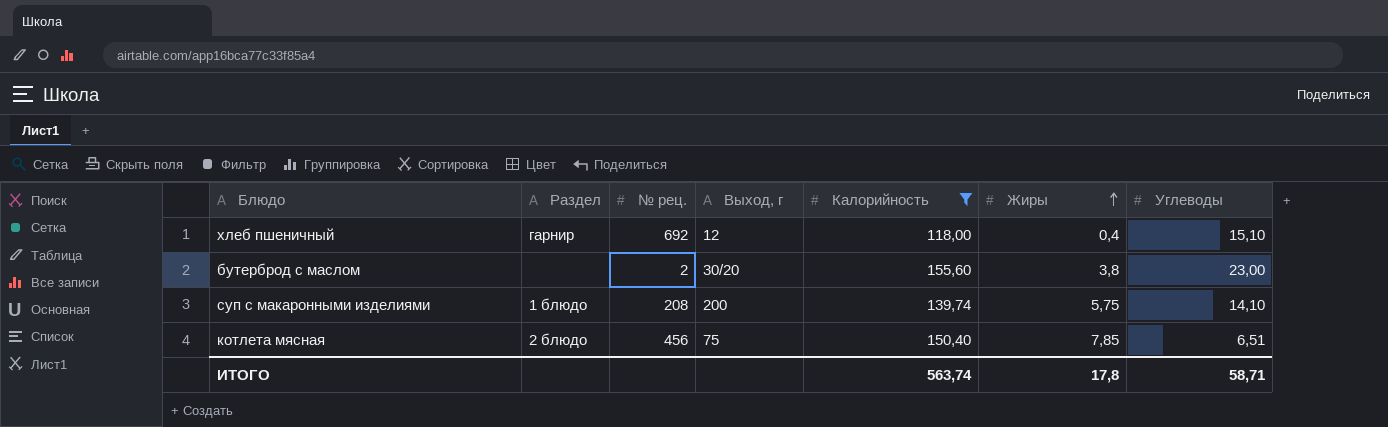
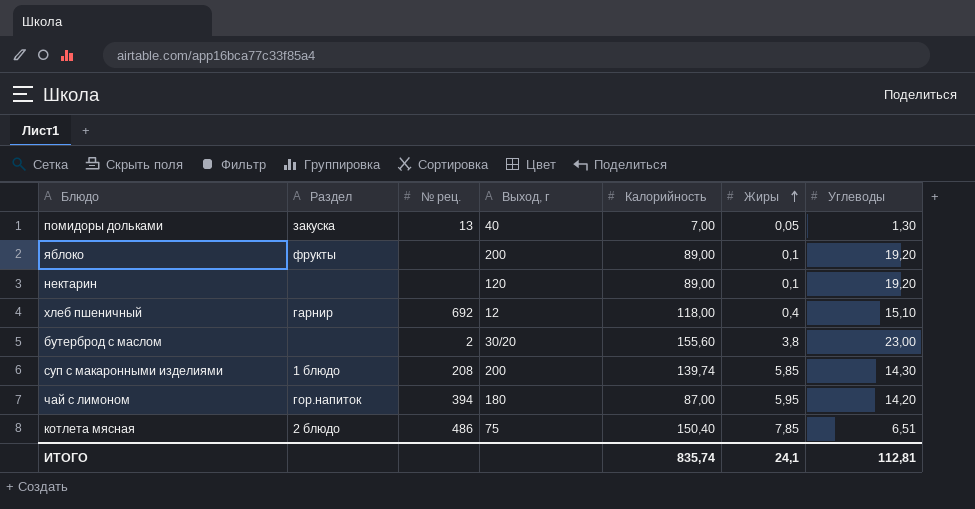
filter: Калорийность >= 118,00 -> none
суп с макаронными изделиями | Жиры: 5,75 -> 5,85
суп с макаронными изделиями | Углеводы: 14,10 -> 14,30
котлета мясная | № рец.: 456 -> 486
ИТОГО | Калорийность: 563,74 -> 835,74
ИТОГО | Жиры: 17,8 -> 24,1
ИТОГО | Углеводы: 58,71 -> 112,81

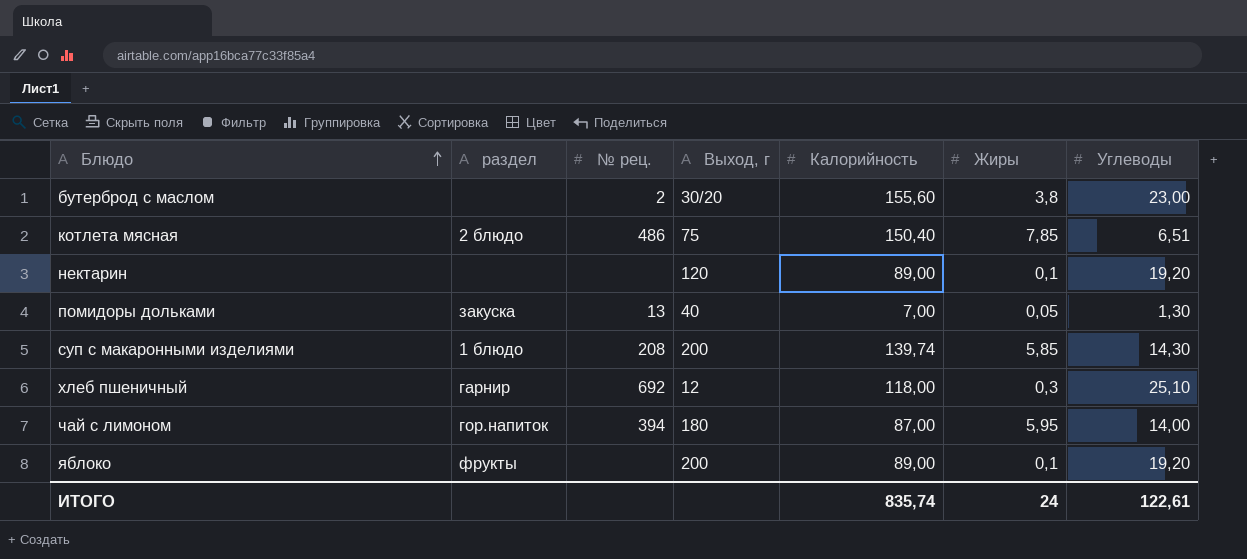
row order: Жиры ascending -> Блюдо ascending
column name: Раздел -> раздел
хлеб пшеничный | Жиры: 0,4 -> 0,3
хлеб пшеничный | Углеводы: 15,10 -> 25,10
чай с лимоном | Углеводы: 14,20 -> 14,00
ИТОГО | Жиры: 24,1 -> 24
ИТОГО | Углеводы: 112,81 -> 122,61

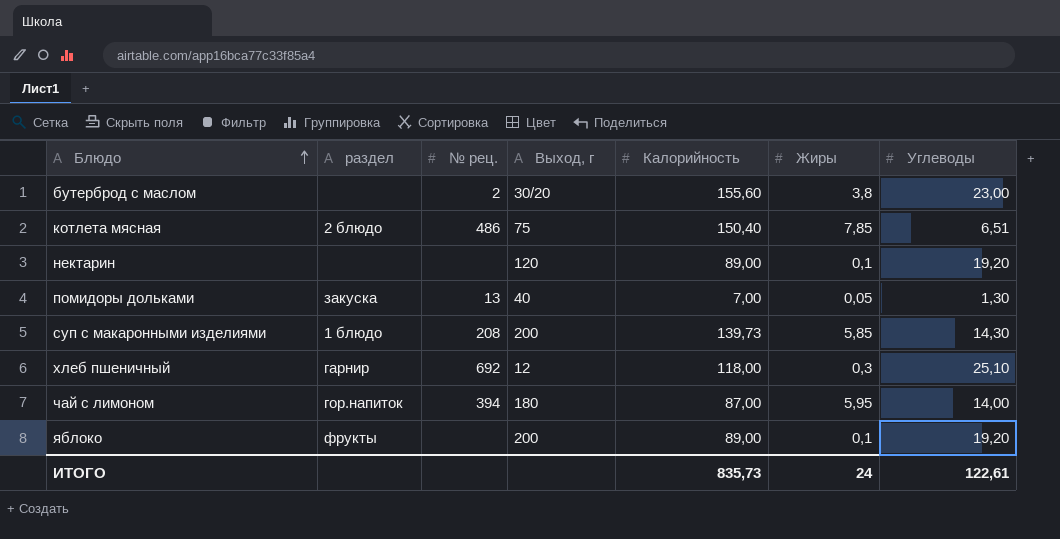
суп с макаронными изделиями | Калорийность: 139,74 -> 139,73
ИТОГО | Калорийность: 835,74 -> 835,73

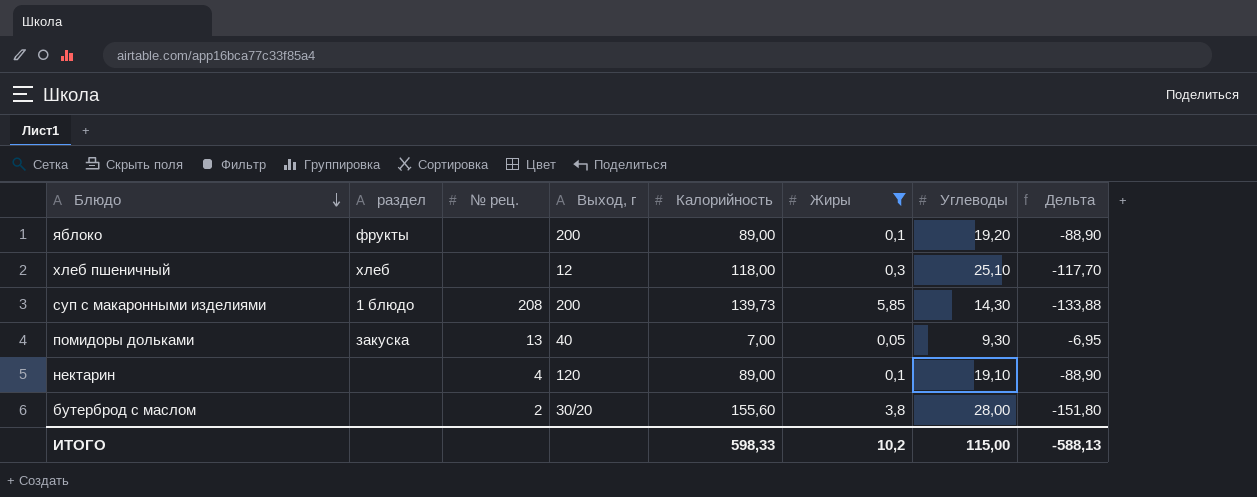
filter: none -> Жиры <= 5,85
row order: Блюдо ascending -> Блюдо descending
column Дельта | formula: none -> [Жиры] - [Калорийность]
хлеб пшеничный | раздел: гарнир -> хлеб
хлеб пшеничный | № рец.: 692 -> none
помидоры дольками | Углеводы: 1,30 -> 9,30
нектарин | № рец.: none -> 4
нектарин | Углеводы: 19,20 -> 19,10
бутерброд с маслом | Углеводы: 23,00 -> 28,00
ИТОГО | Калорийность: 835,73 -> 598,33
ИТОГО | Жиры: 24 -> 10,2
ИТОГО | Углеводы: 122,61 -> 115,00

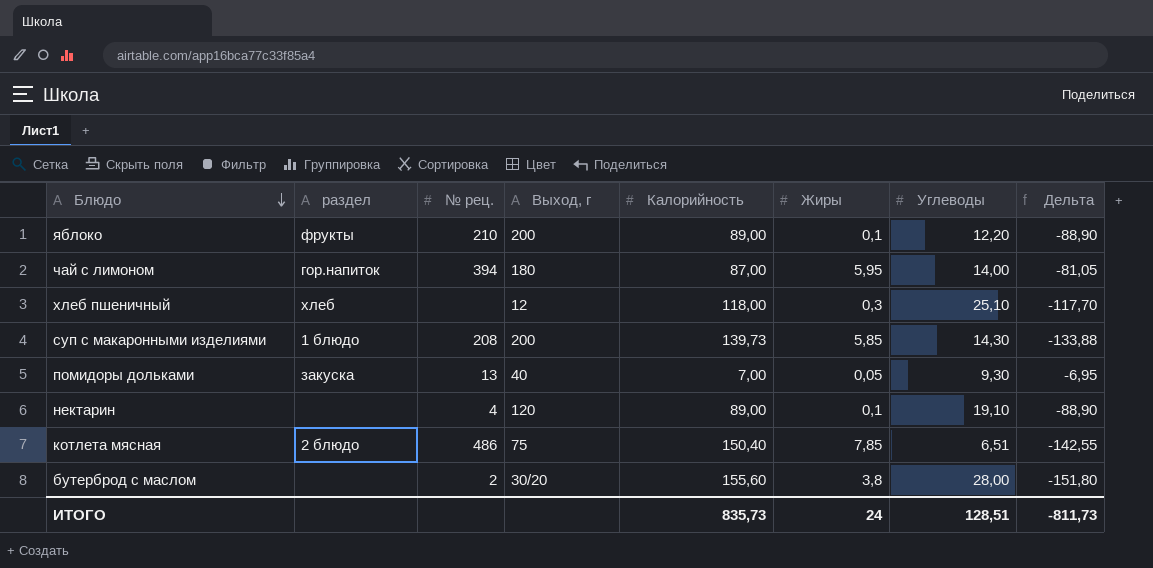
filter: Жиры <= 5,85 -> none
яблоко | № рец.: none -> 210
яблоко | Углеводы: 19,20 -> 12,20
ИТОГО | Калорийность: 598,33 -> 835,73
ИТОГО | Жиры: 10,2 -> 24
ИТОГО | Углеводы: 115,00 -> 128,51
ИТОГО | Дельта: -588,13 -> -811,73

